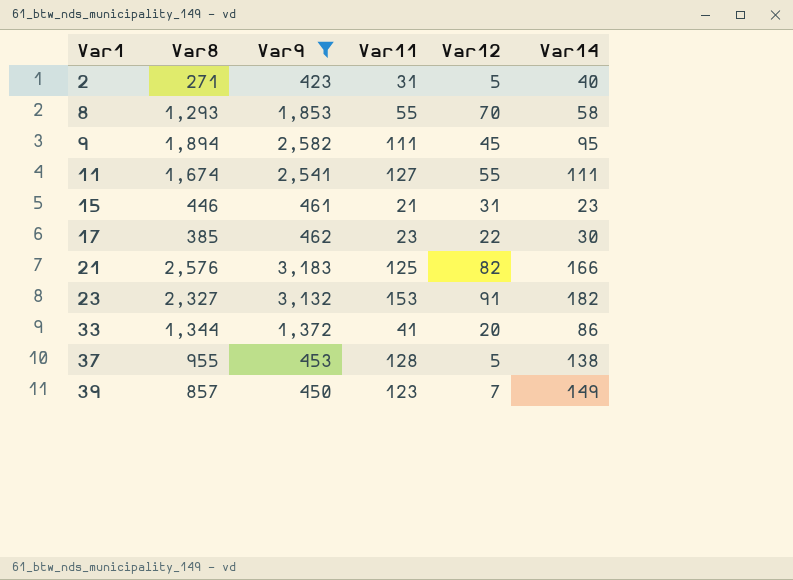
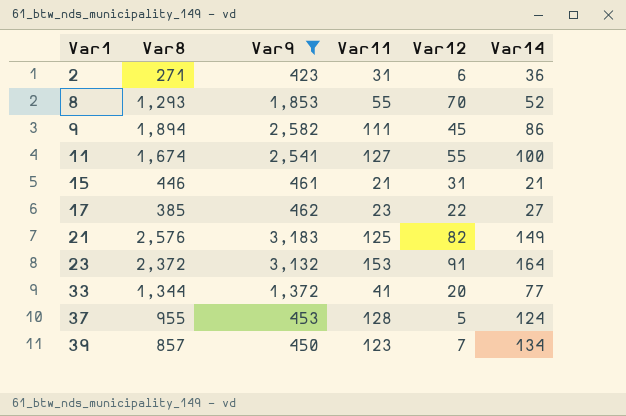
2 | Var12: 5 -> 6
2 | Var14: 40 -> 36
8 | Var14: 58 -> 52
9 | Var14: 95 -> 86
11 | Var14: 111 -> 100
15 | Var14: 23 -> 21
17 | Var14: 30 -> 27
21 | Var14: 166 -> 149
23 | Var8: 2,327 -> 2,372
23 | Var14: 182 -> 164
33 | Var14: 86 -> 77
37 | Var14: 138 -> 124
39 | Var14: 149 -> 134

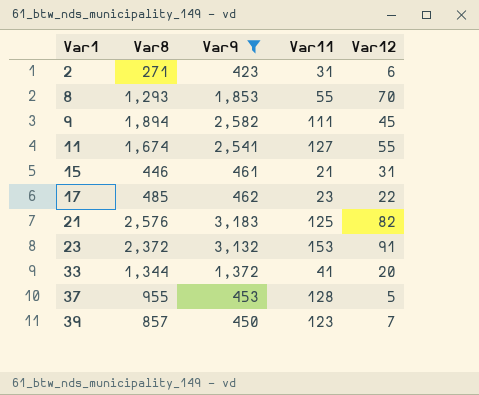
column Var14 | position: 6 -> none
17 | Var8: 385 -> 485

